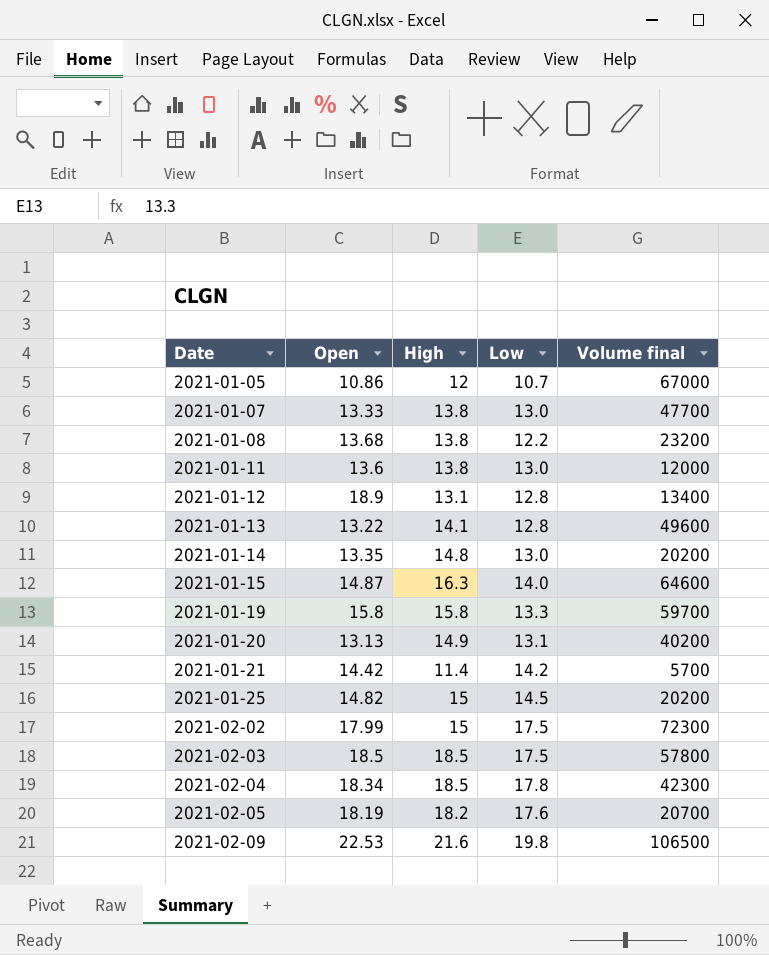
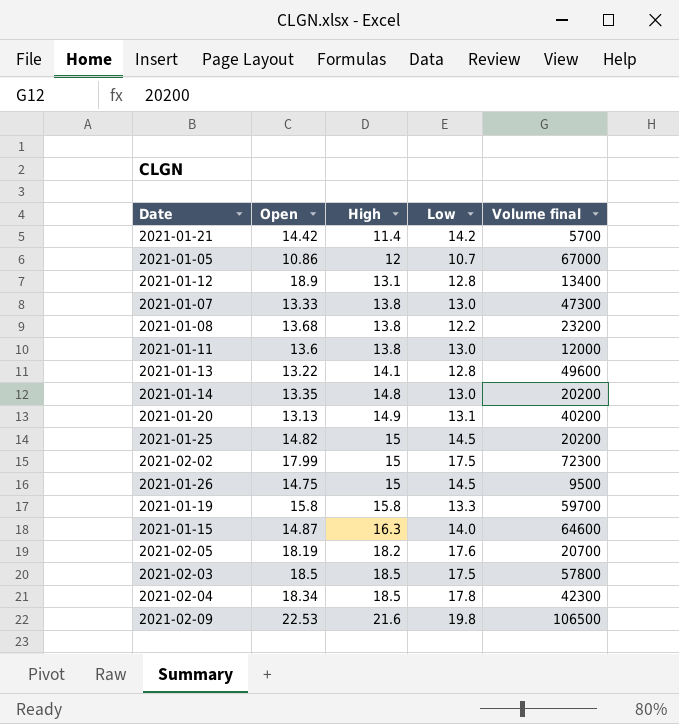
row order: Date ascending -> High ascending
2021-01-07 | Volume final: 47700 -> 47300
row 2021-01-26: none -> 14.75 | 15 | 14.5 | 9500

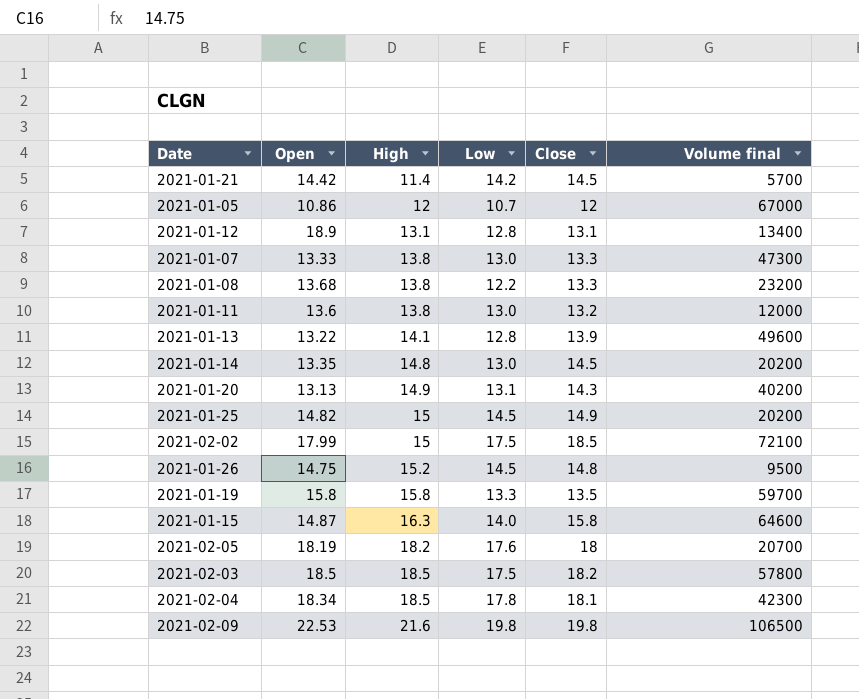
column Close | position: none -> 5
2021-02-02 | Volume final: 72300 -> 72100
2021-01-26 | High: 15 -> 15.2

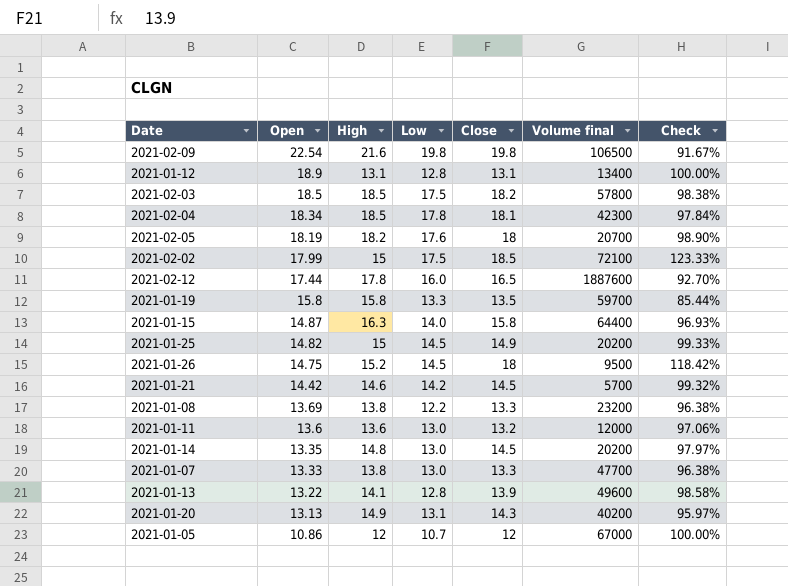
row order: High ascending -> Open descending
column Check | formula: none -> [Close] / [High]
2021-02-09 | Open: 22.53 -> 22.54
row 2021-02-12: none -> 17.44 | 17.8 | 16.0 | 16.5 | 1887600 | 92.70%
2021-01-15 | Volume final: 64600 -> 64400
2021-01-26 | Close: 14.8 -> 18
2021-01-21 | High: 11.4 -> 14.6
2021-01-08 | Open: 13.68 -> 13.69
2021-01-11 | High: 13.8 -> 13.6
2021-01-07 | Volume final: 47300 -> 47700

